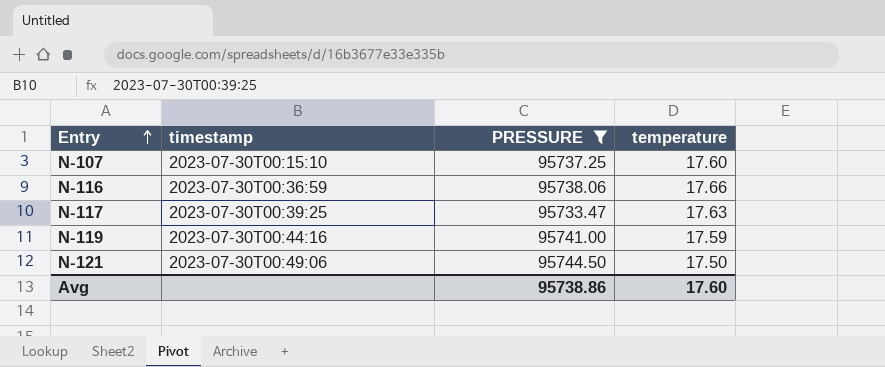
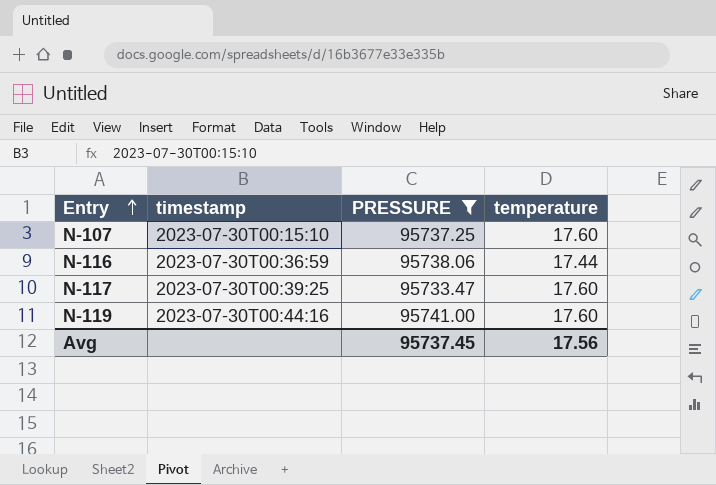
row N-121: 2023-07-30T00:49:06 | 95744.50 | 17.50 -> none
N-116 | temperature: 17.66 -> 17.44
N-117 | temperature: 17.63 -> 17.60
N-119 | temperature: 17.59 -> 17.60
Avg | PRESSURE: 95738.86 -> 95737.45
Avg | temperature: 17.60 -> 17.56

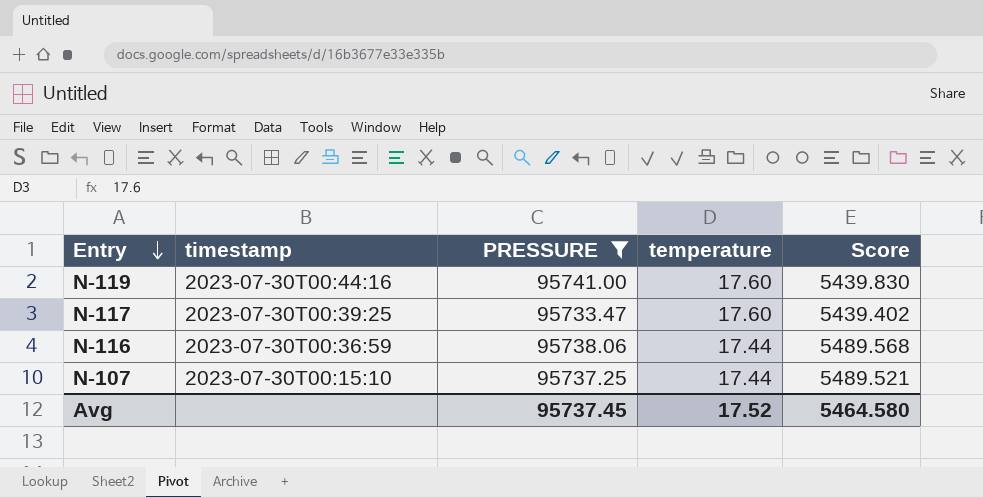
row order: Entry ascending -> Entry descending
column Score | formula: none -> [PRESSURE] / [temperature]
N-107 | temperature: 17.60 -> 17.44
Avg | temperature: 17.56 -> 17.52

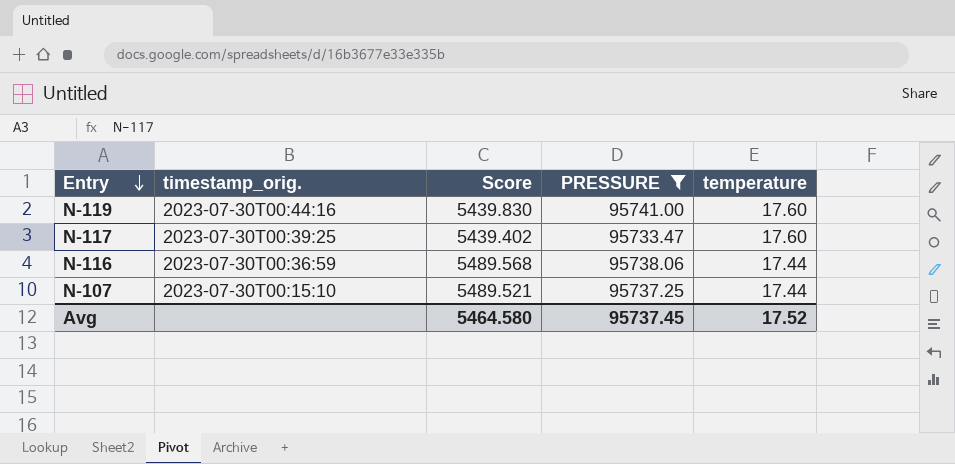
column name: timestamp -> timestamp_orig.
column Score | position: 5 -> 3

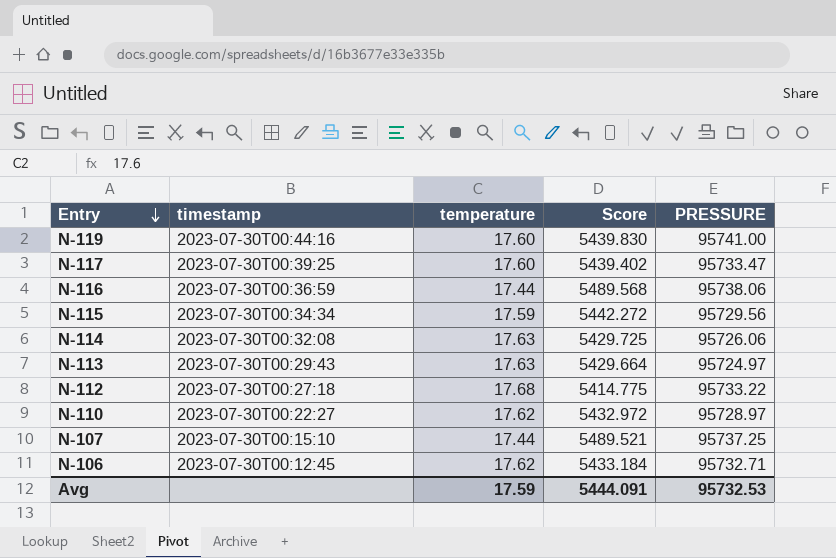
filter: PRESSURE >= 95733.47 -> none
column name: timestamp_orig. -> timestamp
column temperature | position: 5 -> 3
Avg | temperature: 17.52 -> 17.59
Avg | Score: 5464.580 -> 5444.091
Avg | PRESSURE: 95737.45 -> 95732.53

